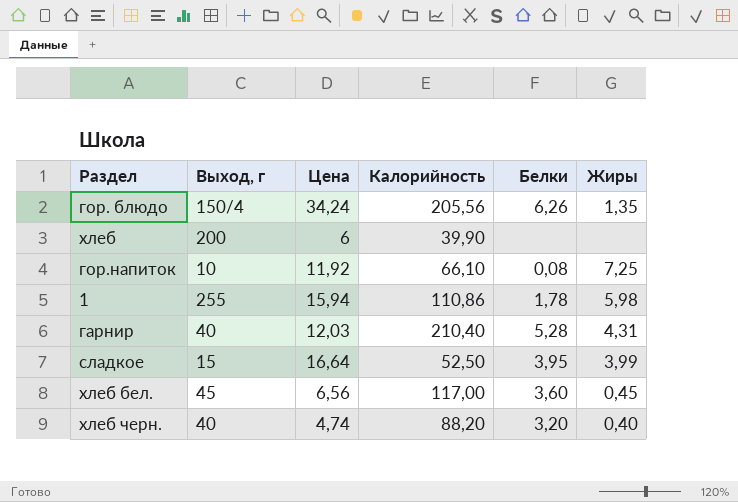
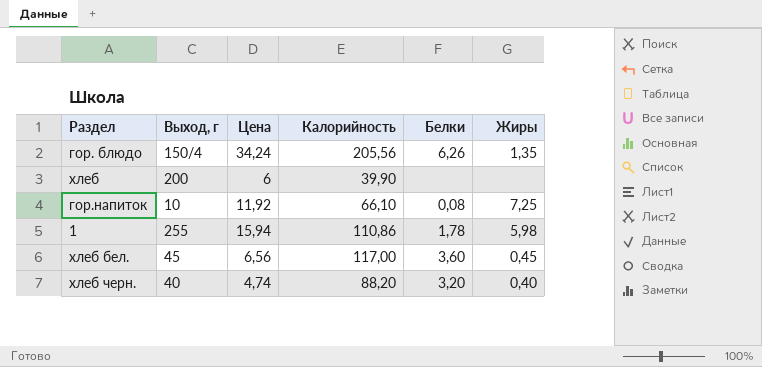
row гарнир: 40 | 12,03 | 210,40 | 5,28 | 4,31 -> none
row сладкое: 15 | 16,64 | 52,50 | 3,95 | 3,99 -> none

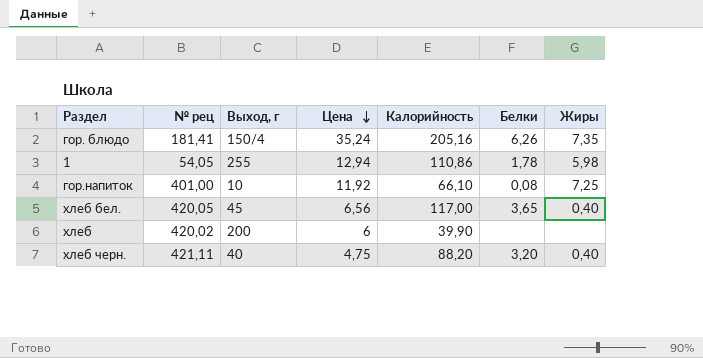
row order: none -> Цена descending
column № рец | position: none -> 2
гор. блюдо | Цена: 34,24 -> 35,24
гор. блюдо | Калорийность: 205,56 -> 205,16
гор. блюдо | Жиры: 1,35 -> 7,35
1 | Цена: 15,94 -> 12,94
хлеб бел. | Белки: 3,60 -> 3,65
хлеб бел. | Жиры: 0,45 -> 0,40
хлеб черн. | Цена: 4,74 -> 4,75

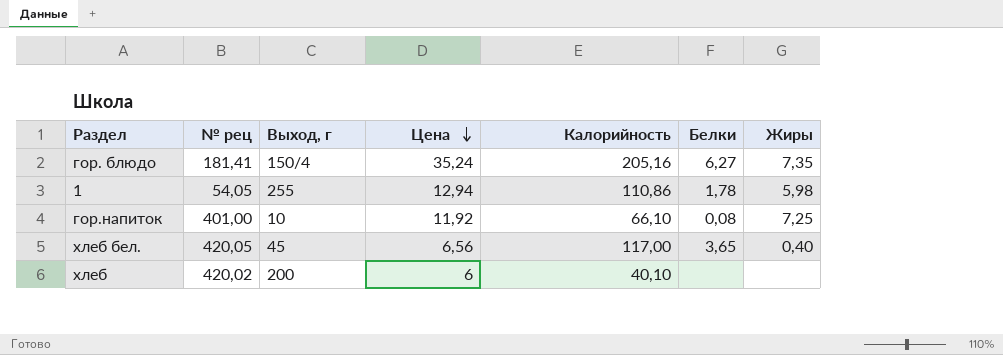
row хлеб черн.: 421,11 | 40 | 4,75 | 88,20 | 3,20 | 0,40 -> none
гор. блюдо | Белки: 6,26 -> 6,27
хлеб | Калорийность: 39,90 -> 40,10

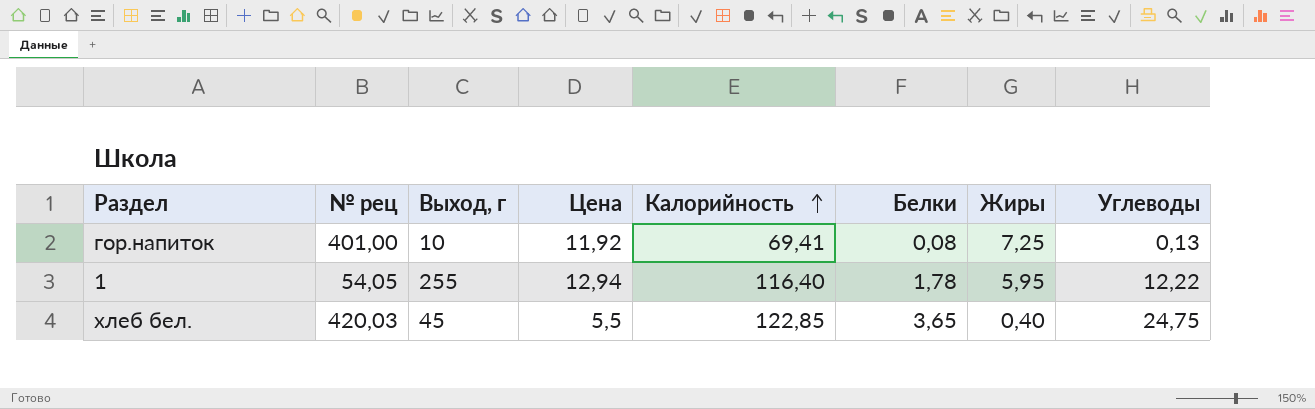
row order: Цена descending -> Калорийность ascending
column Углеводы | position: none -> 8
row гор. блюдо: 181,41 | 150/4 | 35,24 | 205,16 | 6,27 | 7,35 -> none
row хлеб: 420,02 | 200 | 6 | 40,10 | none | none -> none
гор.напиток | Калорийность: 66,10 -> 69,41
1 | Калорийность: 110,86 -> 116,40
1 | Жиры: 5,98 -> 5,95
хлеб бел. | № рец: 420,05 -> 420,03
хлеб бел. | Цена: 6,56 -> 5,5
хлеб бел. | Калорийность: 117,00 -> 122,85

